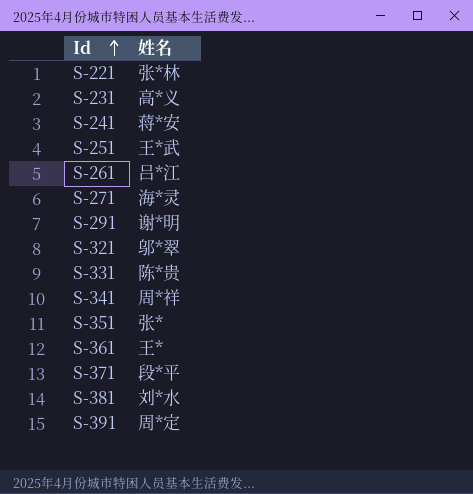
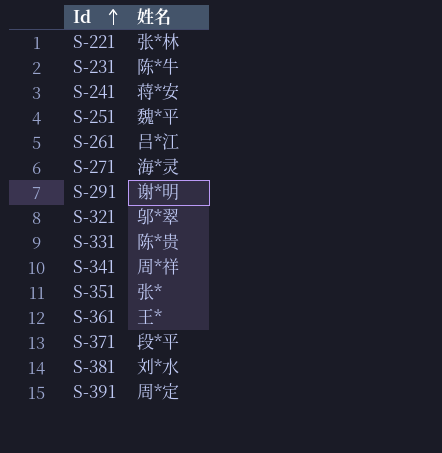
S-231 | 姓名: 高*义 -> 陈*牛
S-251 | 姓名: 王*武 -> 魏*平

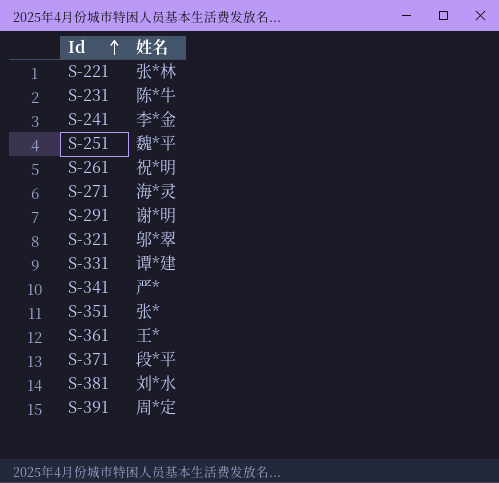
S-241 | 姓名: 蒋*安 -> 李*金
S-261 | 姓名: 吕*江 -> 祝*明
S-331 | 姓名: 陈*贵 -> 谭*建
S-341 | 姓名: 周*祥 -> 严*

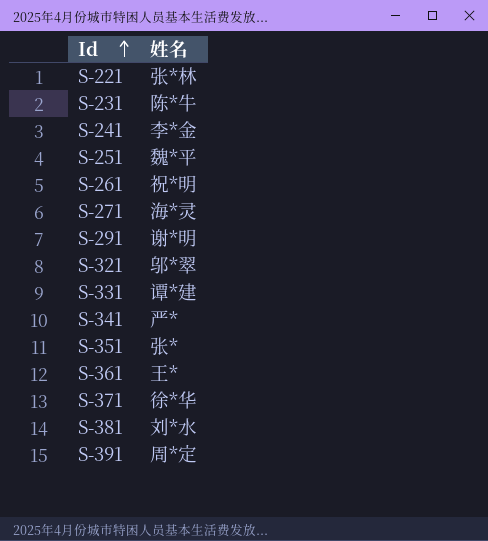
S-371 | 姓名: 段*平 -> 徐*华

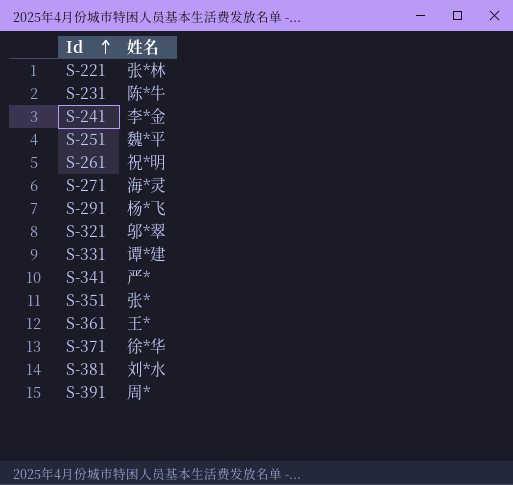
S-291 | 姓名: 谢*明 -> 杨*飞
S-391 | 姓名: 周*定 -> 周*

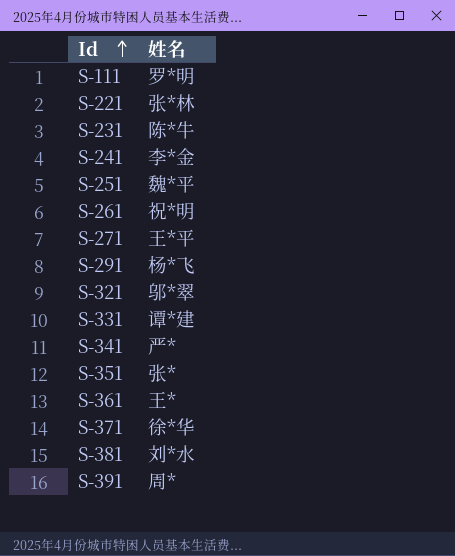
row S-111: none -> 罗*明
S-271 | 姓名: 海*灵 -> 王*平

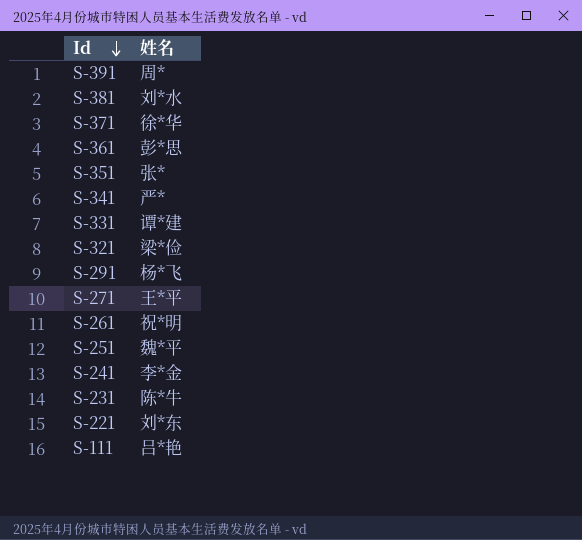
row order: Id ascending -> Id descending
S-361 | 姓名: 王* -> 彭*思
S-321 | 姓名: 邬*翠 -> 梁*俭
S-221 | 姓名: 张*林 -> 刘*东
S-111 | 姓名: 罗*明 -> 吕*艳

